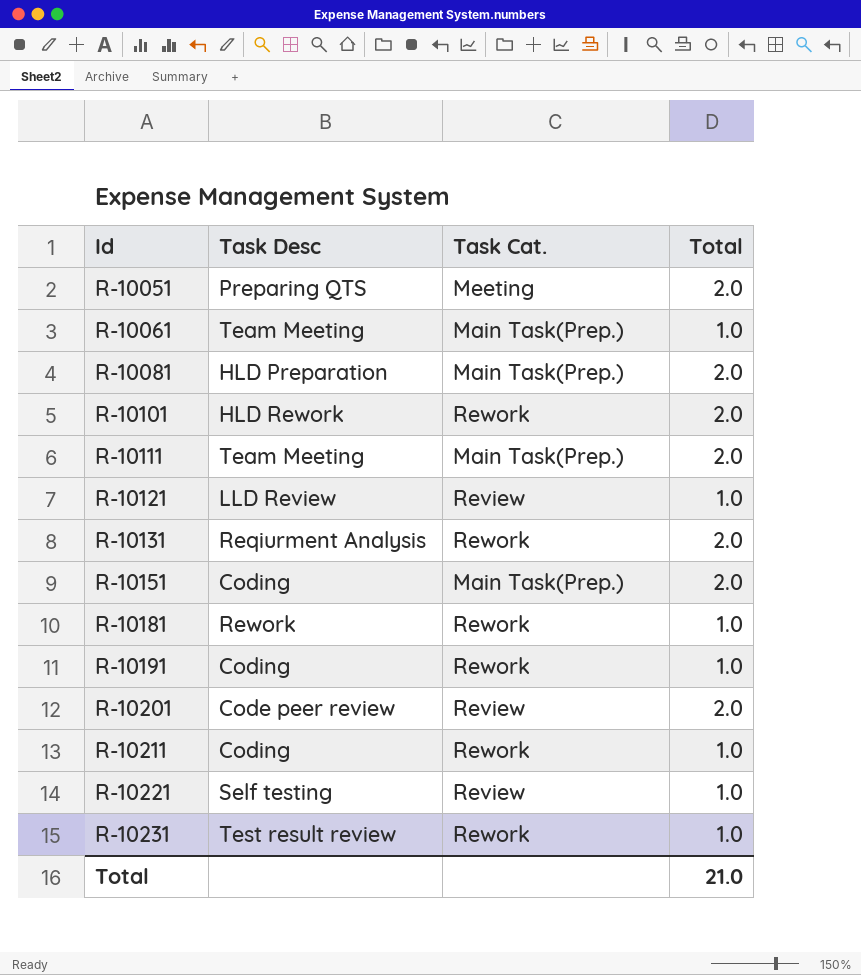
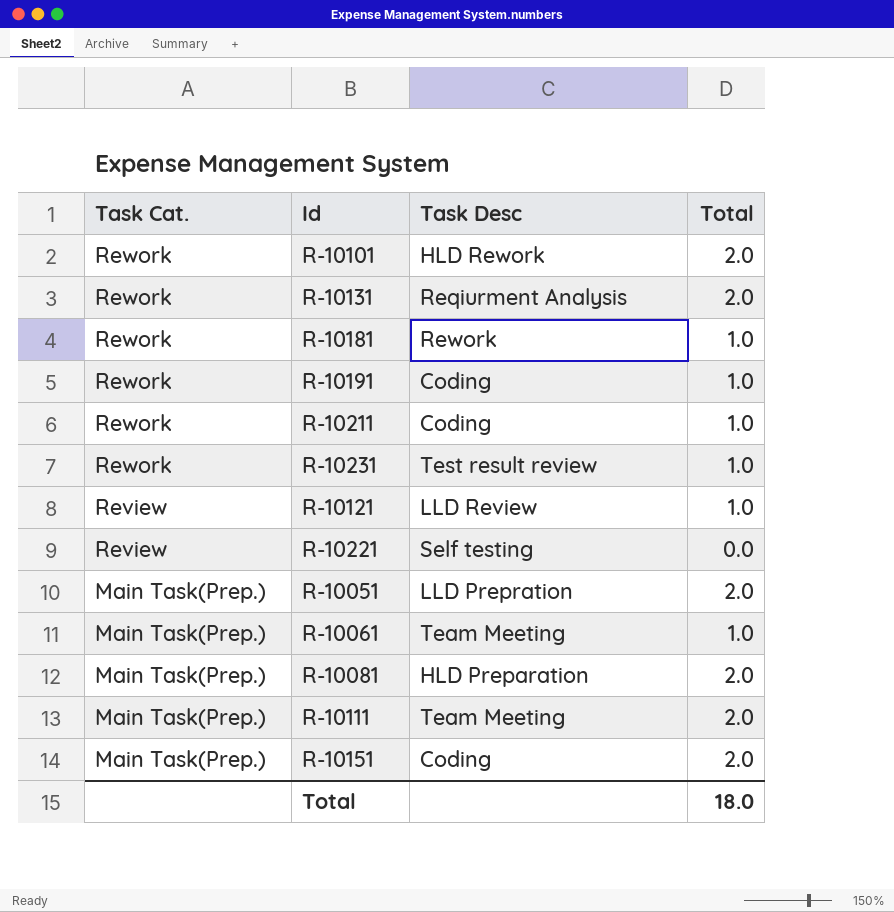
row order: Id ascending -> Task Cat. descending
column Task Cat. | position: 3 -> 1
row R-10201: Code peer review | Review | 2.0 -> none
R-10221 | Total: 1.0 -> 0.0
R-10051 | Task Cat.: Meeting -> Main Task(Prep.)
R-10051 | Task Desc: Preparing QTS -> LLD Prepration
Total | Total: 21.0 -> 18.0

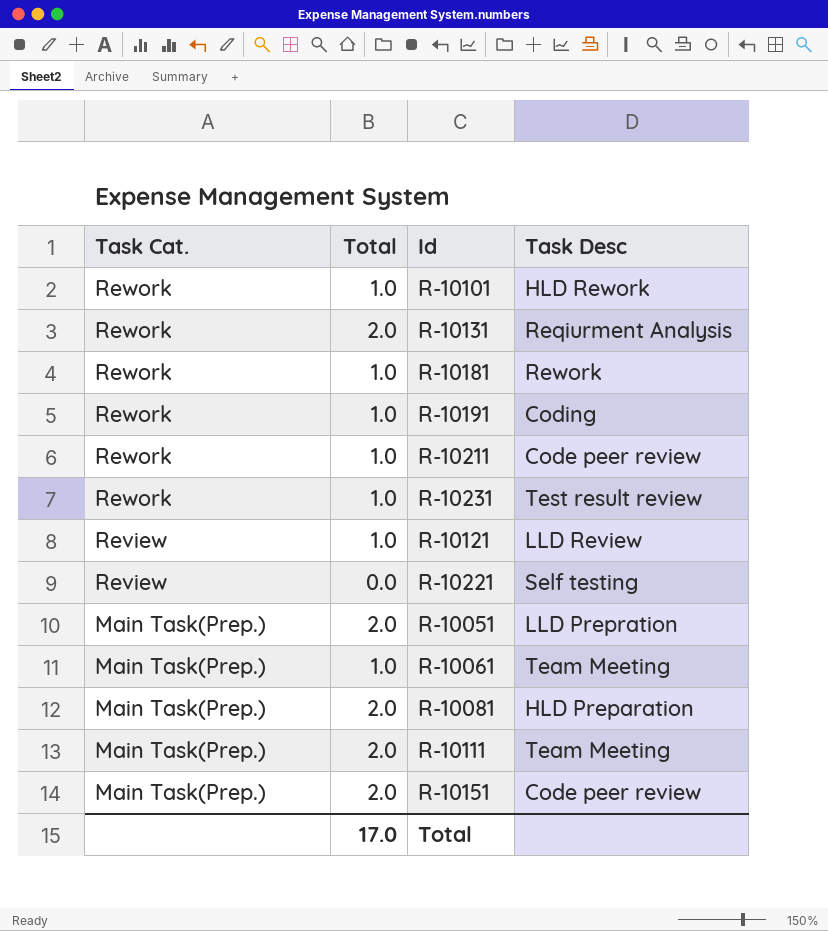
column Total | position: 4 -> 2
R-10101 | Total: 2.0 -> 1.0
R-10211 | Task Desc: Coding -> Code peer review
R-10151 | Task Desc: Coding -> Code peer review
Total | Total: 18.0 -> 17.0

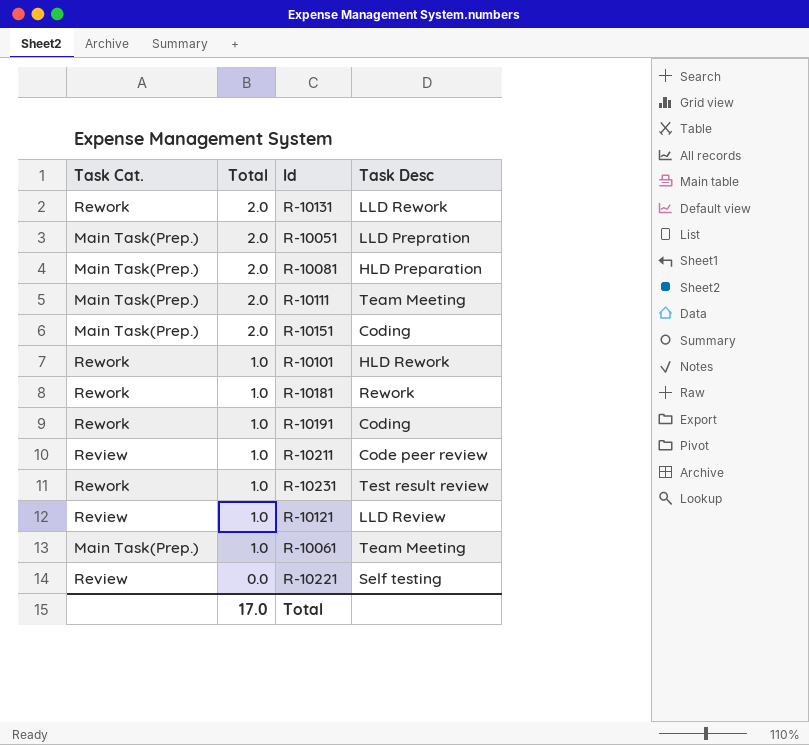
row order: Task Cat. descending -> Total descending
R-10131 | Task Desc: Reqiurment Analysis -> LLD Rework
R-10151 | Task Desc: Code peer review -> Coding
R-10211 | Task Cat.: Rework -> Review

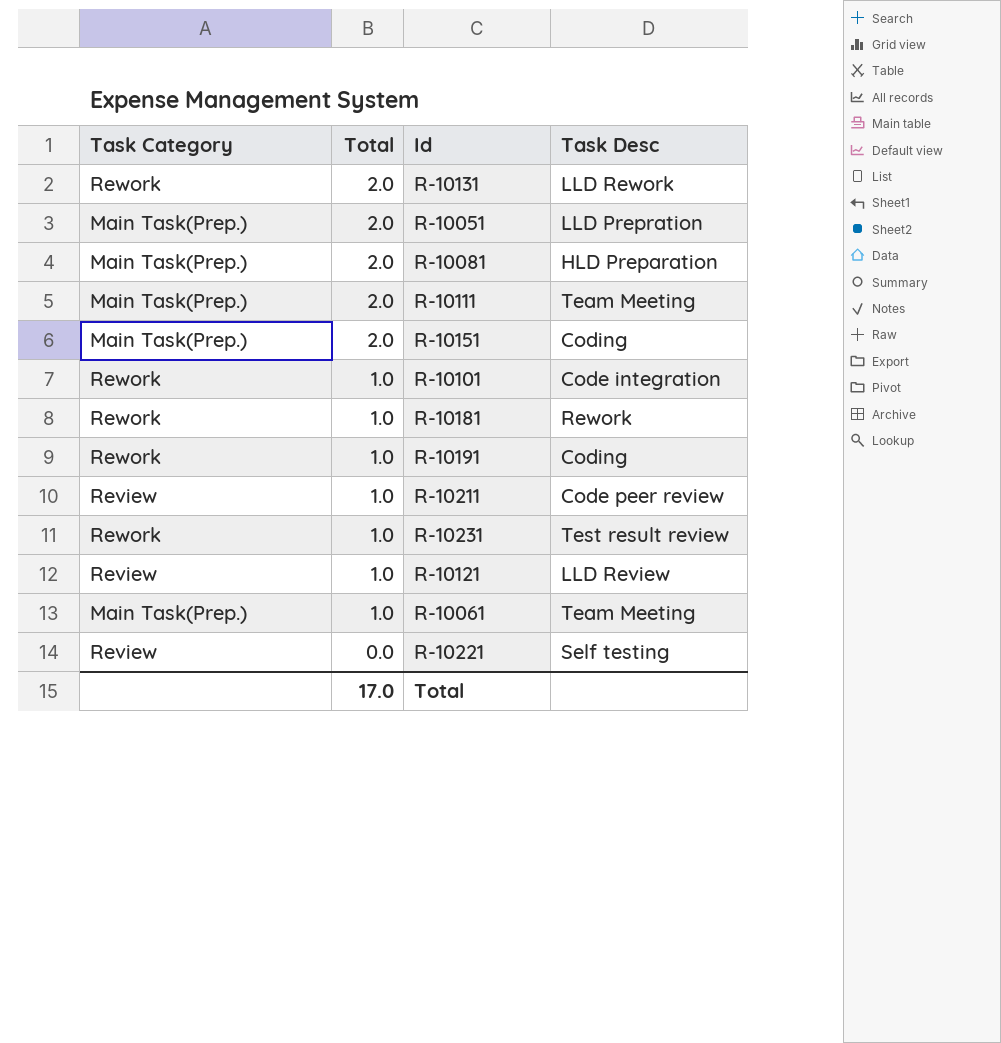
column name: Task Cat. -> Task Category
R-10101 | Task Desc: HLD Rework -> Code integration

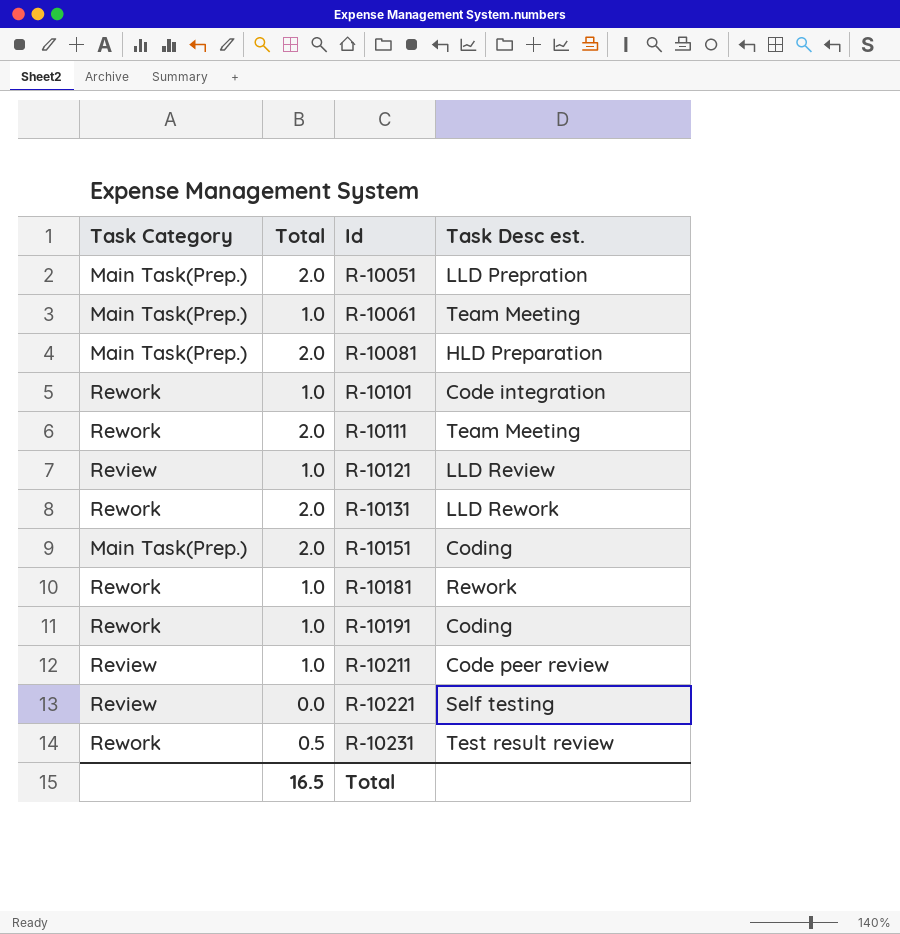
row order: Total descending -> Id ascending
column name: Task Desc -> Task Desc est.
R-10111 | Task Category: Main Task(Prep.) -> Rework
R-10231 | Total: 1.0 -> 0.5
Total | Total: 17.0 -> 16.5

